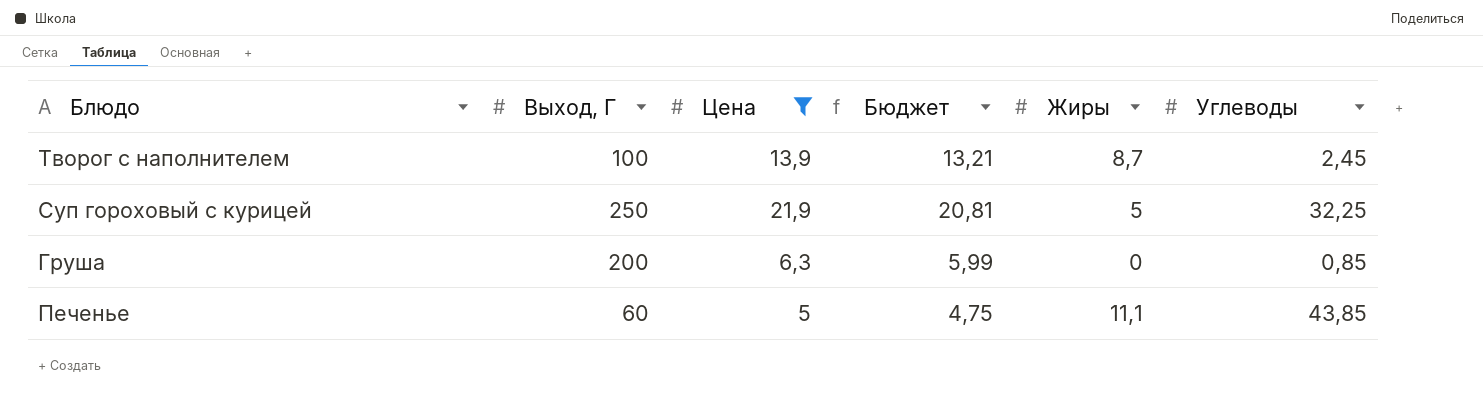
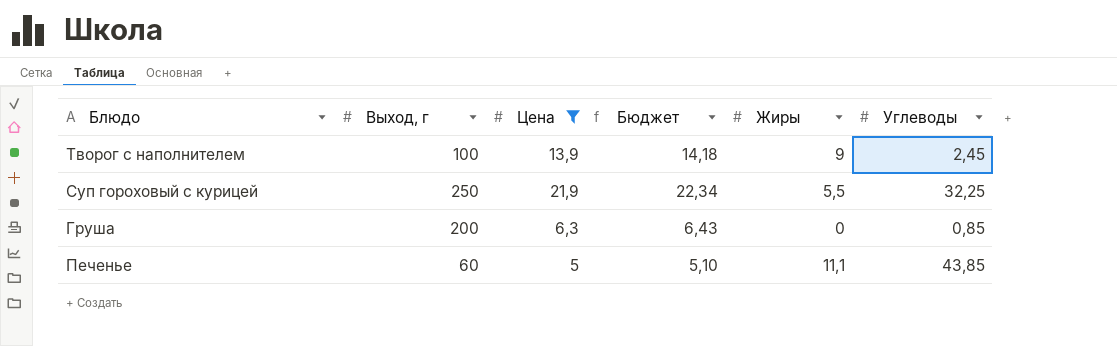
column name: Выход, Г -> Выход, г
column Бюджет | formula: [Цена] * 0,95 -> [Цена] * 1,02
Творог с наполнителем | Жиры: 8,7 -> 9
Суп гороховый с курицей | Жиры: 5 -> 5,5

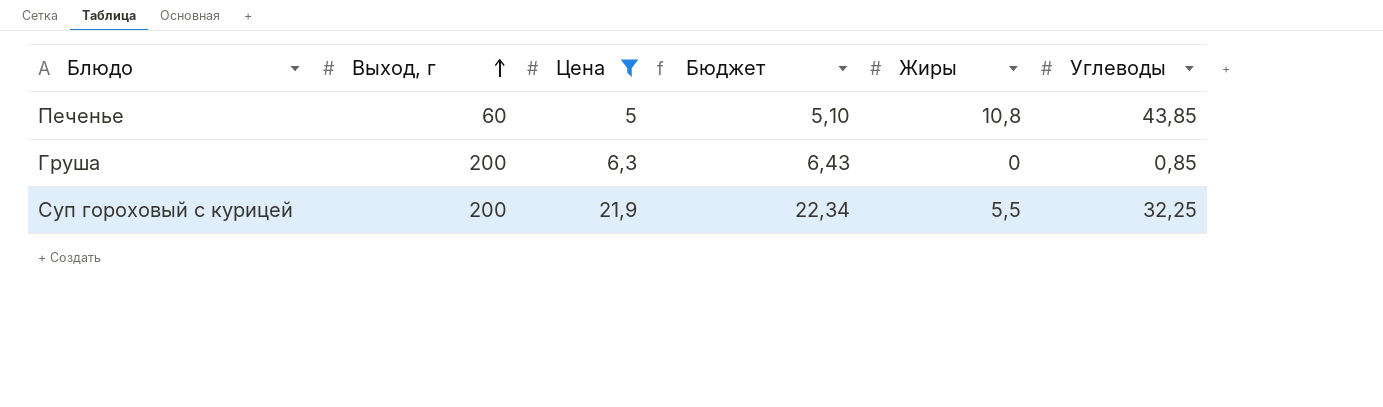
row order: none -> Выход, г ascending
row Творог с наполнителем: 100 | 13,9 | 14,18 | 9 | 2,45 -> none
Печенье | Жиры: 11,1 -> 10,8
Суп гороховый с курицей | Выход, г: 250 -> 200

